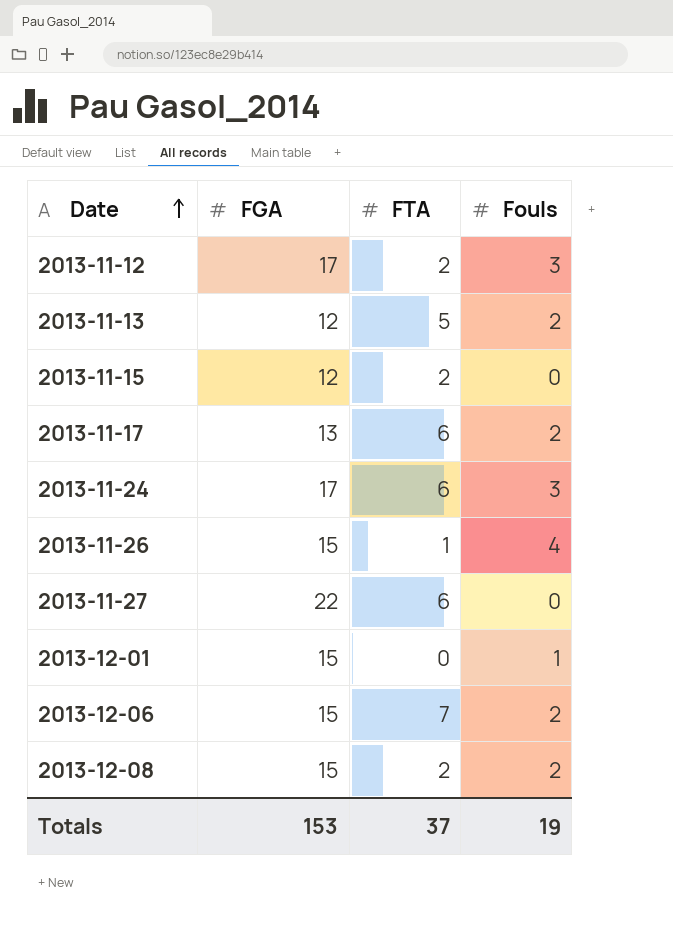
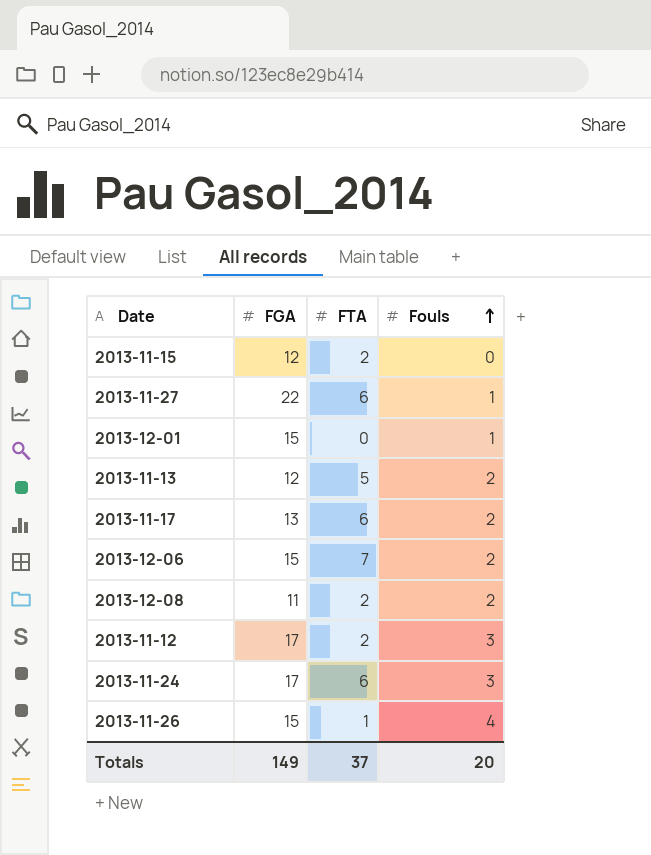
row order: Date ascending -> Fouls ascending
2013-11-27 | Fouls: 0 -> 1
2013-12-08 | FGA: 15 -> 11
Totals | FGA: 153 -> 149
Totals | Fouls: 19 -> 20

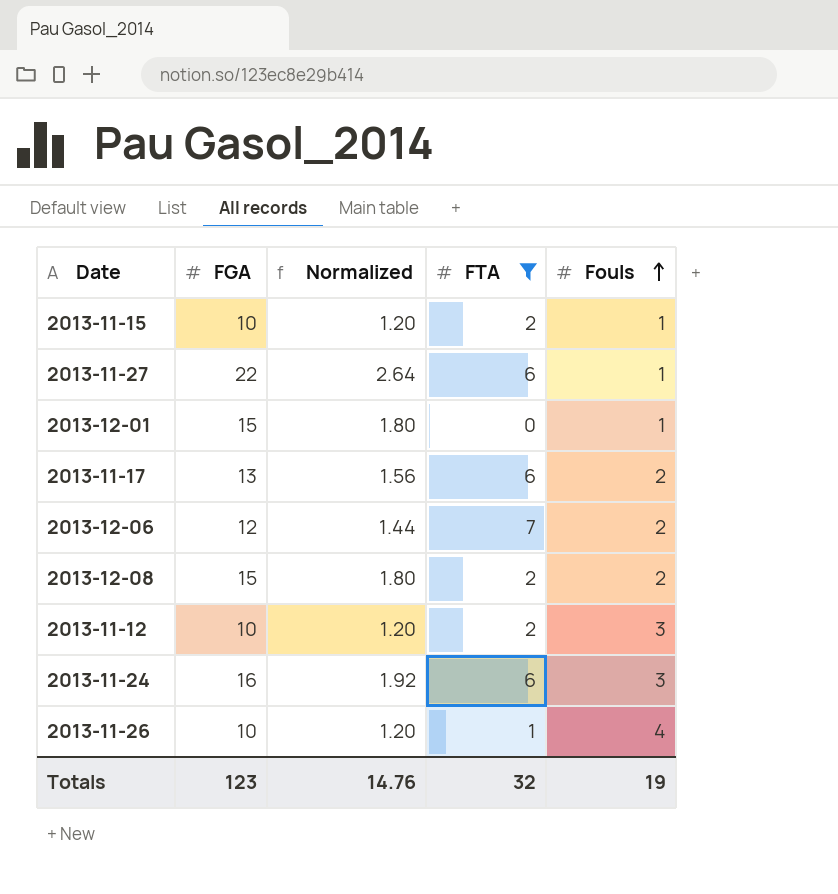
filter: none -> FTA != 5
column Normalized | formula: none -> [FGA] * 0.12
2013-11-15 | FGA: 12 -> 10
2013-11-15 | Fouls: 0 -> 1
2013-12-06 | FGA: 15 -> 12
2013-12-08 | FGA: 11 -> 15
2013-11-12 | FGA: 17 -> 10
2013-11-24 | FGA: 17 -> 16
2013-11-26 | FGA: 15 -> 10
Totals | FGA: 149 -> 123
Totals | FTA: 37 -> 32
Totals | Fouls: 20 -> 19

